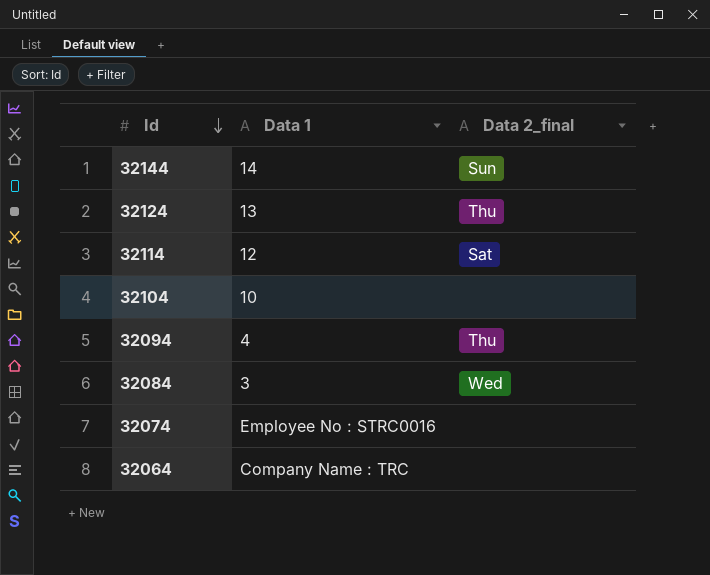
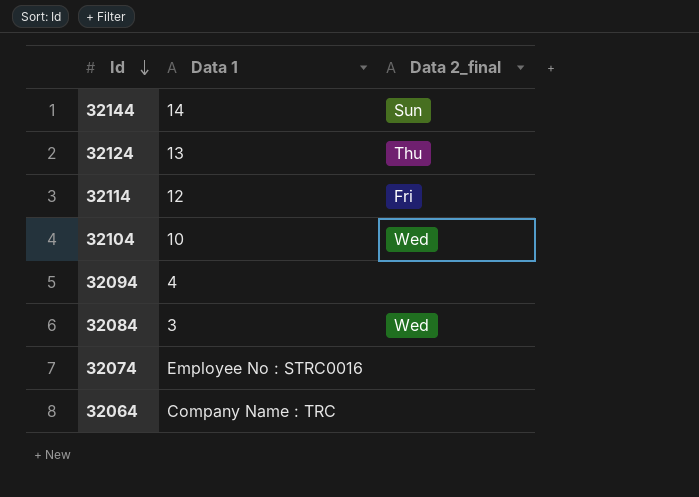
32114 | Data 2_final: Sat -> Fri
32104 | Data 2_final: none -> Wed
32094 | Data 2_final: Thu -> none

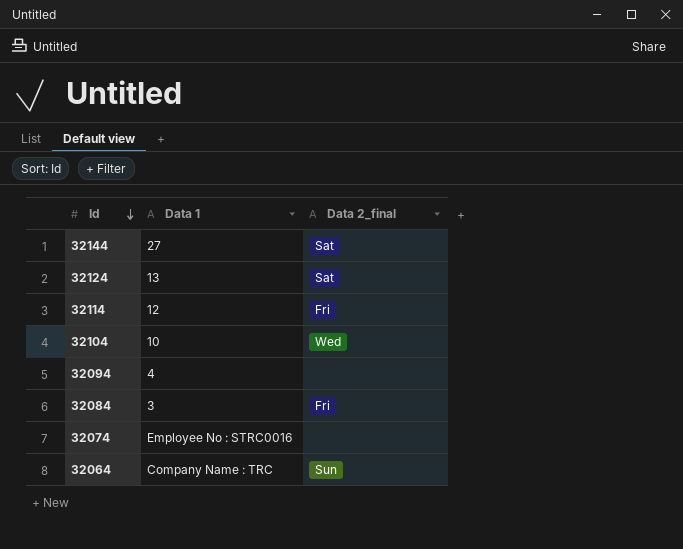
32144 | Data 1: 14 -> 27
32144 | Data 2_final: Sun -> Sat
32124 | Data 2_final: Thu -> Sat
32084 | Data 2_final: Wed -> Fri
32064 | Data 2_final: none -> Sun

